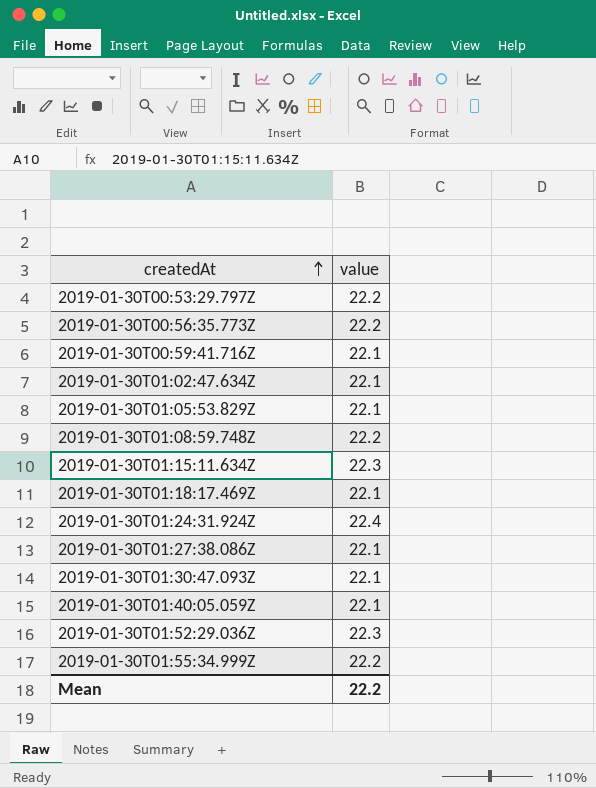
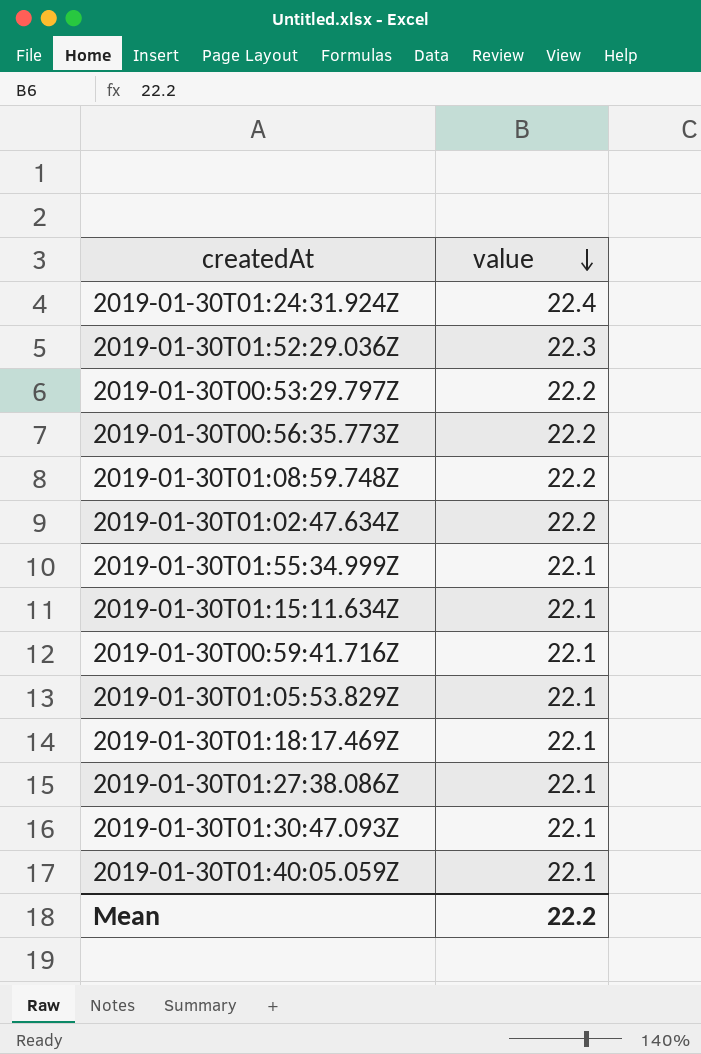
row order: createdAt ascending -> value descending
2019-01-30T01:02:47.634Z | value: 22.1 -> 22.2
2019-01-30T01:55:34.999Z | value: 22.2 -> 22.1
2019-01-30T01:15:11.634Z | value: 22.3 -> 22.1

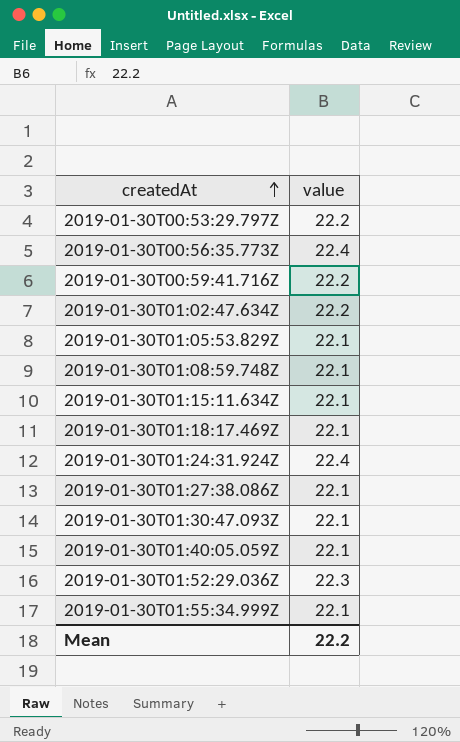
row order: value descending -> createdAt ascending
2019-01-30T00:56:35.773Z | value: 22.2 -> 22.4
2019-01-30T00:59:41.716Z | value: 22.1 -> 22.2
2019-01-30T01:08:59.748Z | value: 22.2 -> 22.1

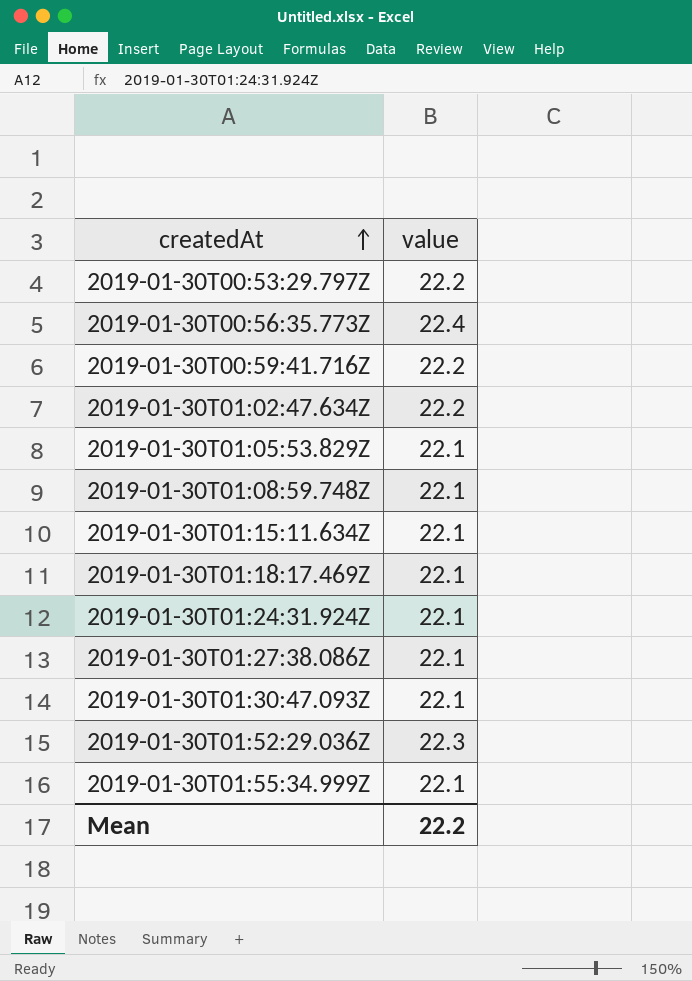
row 2019-01-30T01:40:05.059Z: 22.1 -> none
2019-01-30T01:24:31.924Z | value: 22.4 -> 22.1

